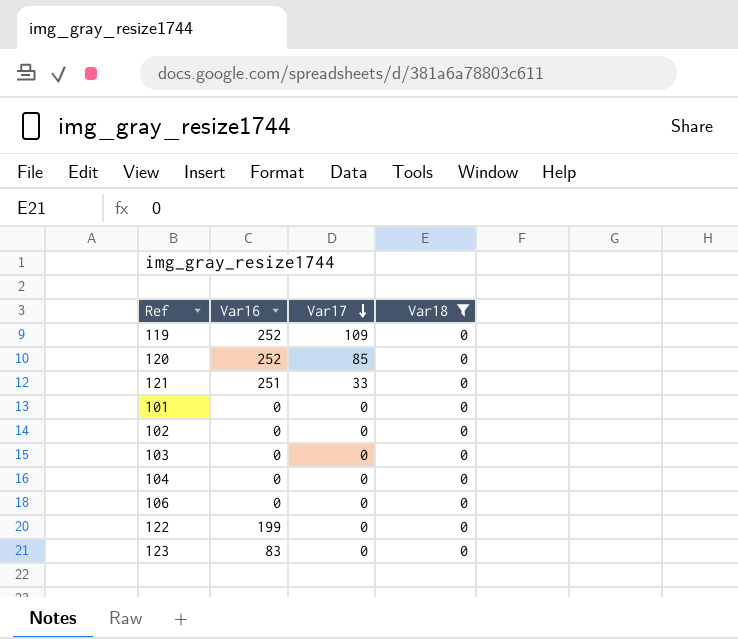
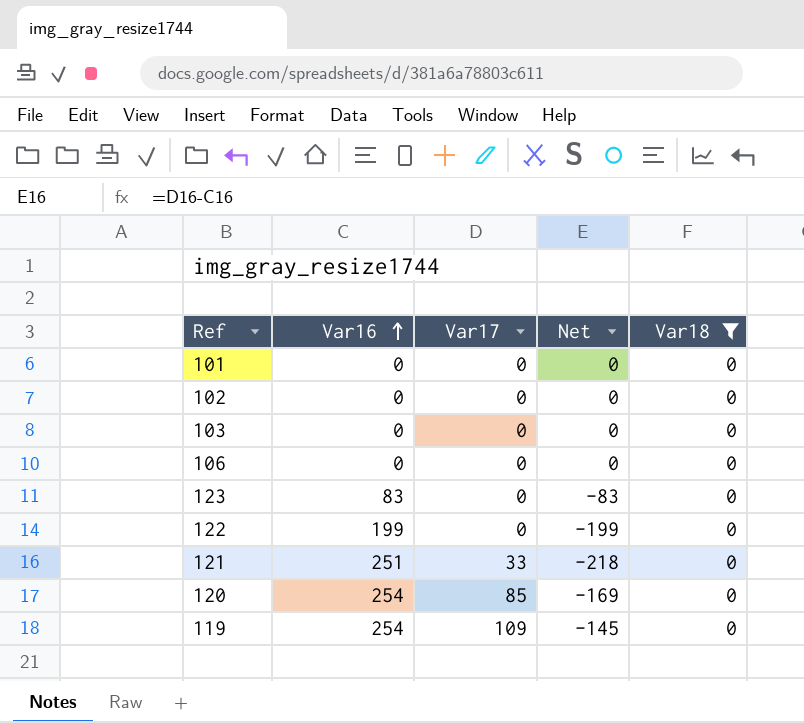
row order: Var17 descending -> Var16 ascending
column Net | formula: none -> [Var17] - [Var16]
row 104: 0 | 0 | 0 -> none
120 | Var16: 252 -> 254
119 | Var16: 252 -> 254

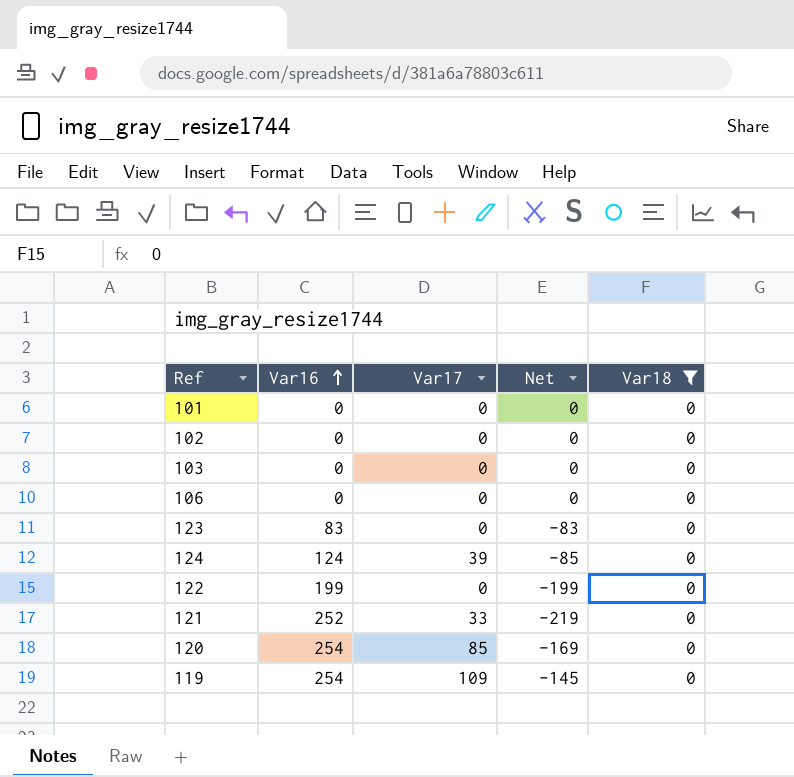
row 124: none -> 124 | 39 | -85 | 0
121 | Var16: 251 -> 252
121 | Net: -218 -> -219

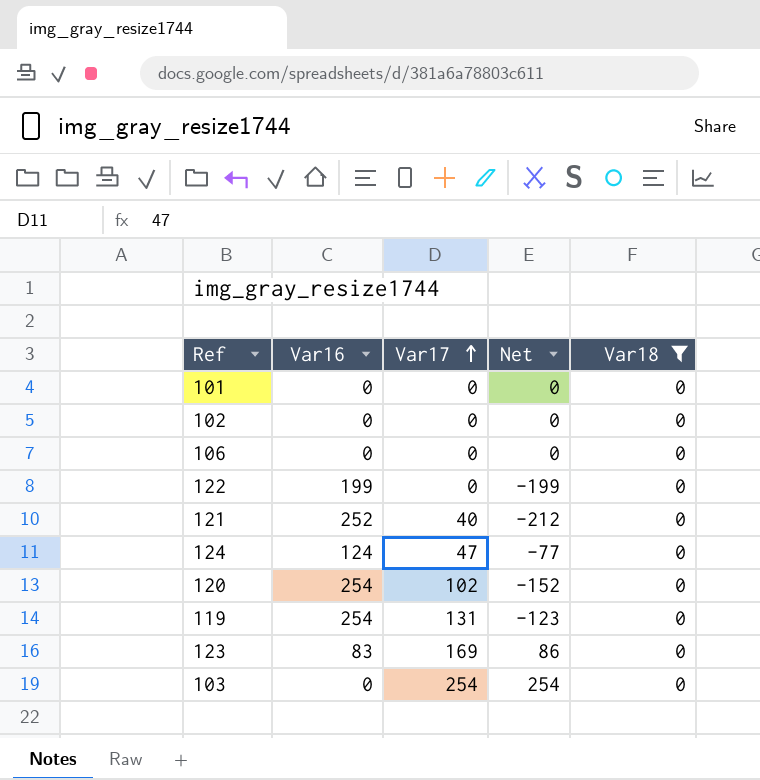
row order: Var16 ascending -> Var17 ascending
121 | Var17: 33 -> 40
121 | Net: -219 -> -212
124 | Var17: 39 -> 47
124 | Net: -85 -> -77
120 | Var17: 85 -> 102
120 | Net: -169 -> -152
119 | Var17: 109 -> 131
119 | Net: -145 -> -123
123 | Var17: 0 -> 169
123 | Net: -83 -> 86
103 | Var17: 0 -> 254
103 | Net: 0 -> 254

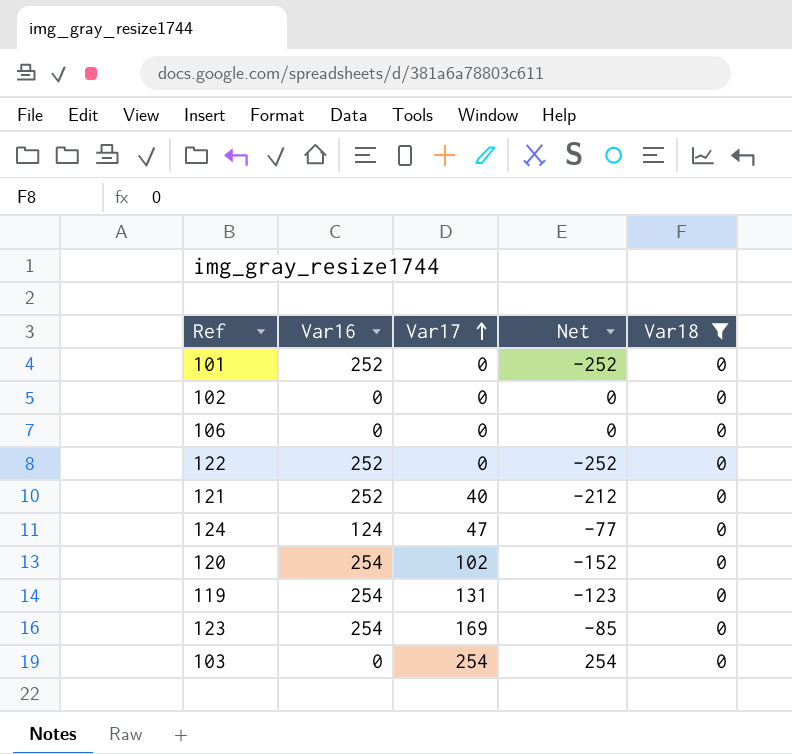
101 | Var16: 0 -> 252
101 | Net: 0 -> -252
122 | Var16: 199 -> 252
122 | Net: -199 -> -252
123 | Var16: 83 -> 254
123 | Net: 86 -> -85

